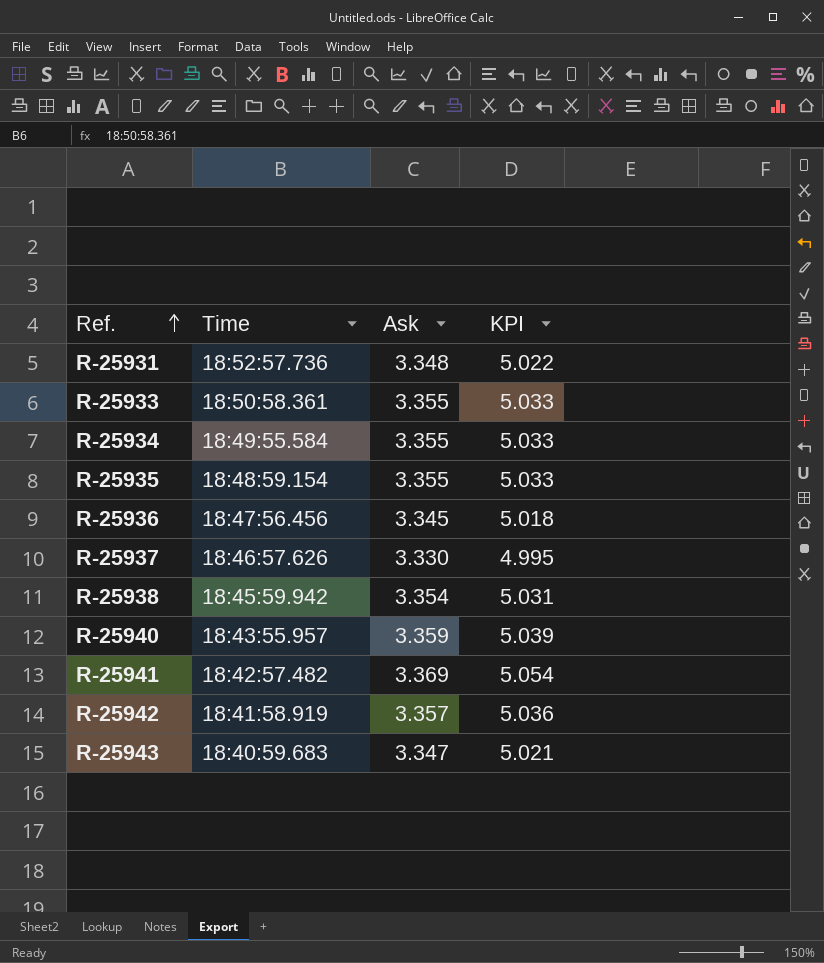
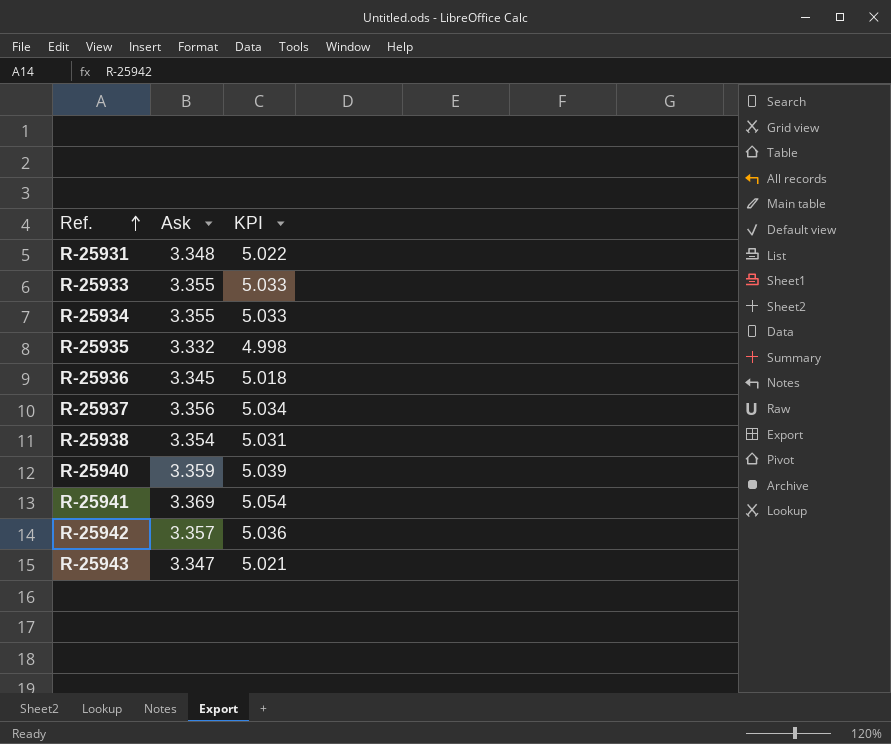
column Time | position: 2 -> none
R-25935 | Ask: 3.355 -> 3.332
R-25935 | KPI: 5.033 -> 4.998
R-25937 | Ask: 3.330 -> 3.356
R-25937 | KPI: 4.995 -> 5.034

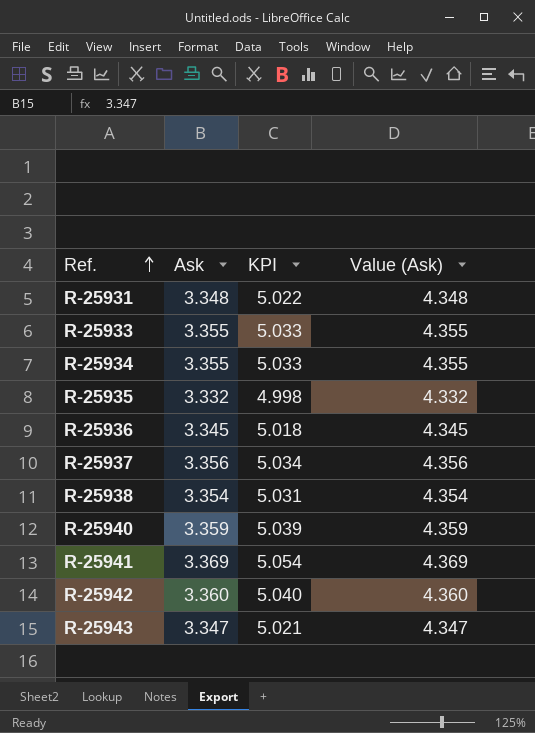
column Value (Ask) | formula: none -> [Ask] + 1
R-25942 | Ask: 3.357 -> 3.360
R-25942 | KPI: 5.036 -> 5.040

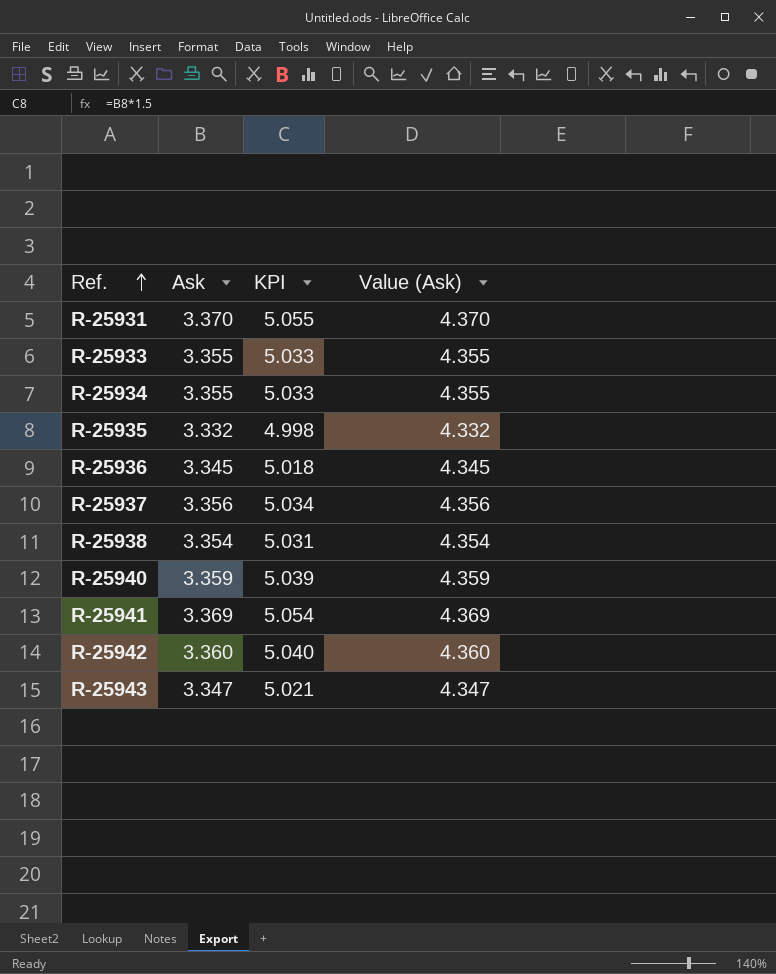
R-25931 | Ask: 3.348 -> 3.370
R-25931 | KPI: 5.022 -> 5.055
R-25931 | Value (Ask): 4.348 -> 4.370

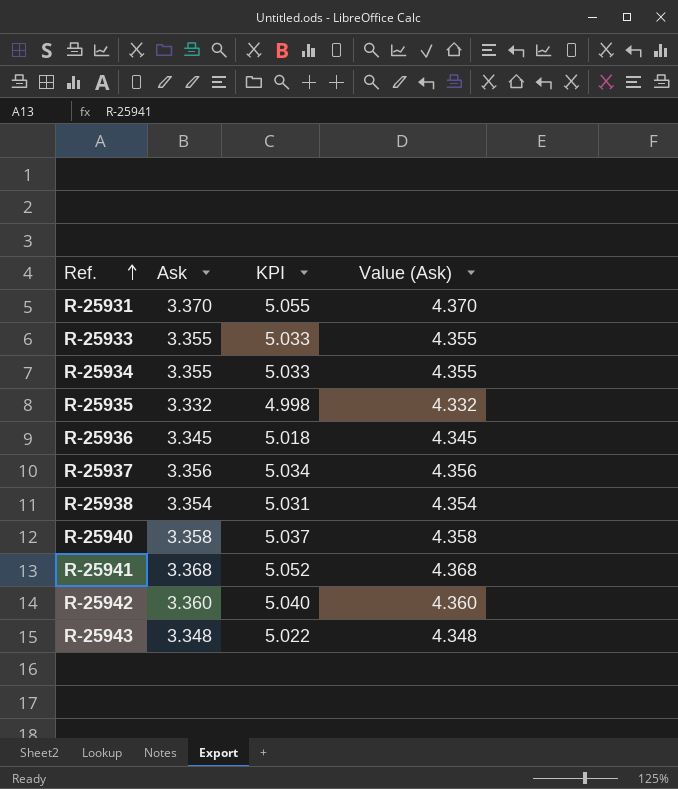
R-25940 | Ask: 3.359 -> 3.358
R-25940 | KPI: 5.039 -> 5.037
R-25940 | Value (Ask): 4.359 -> 4.358
R-25941 | Ask: 3.369 -> 3.368
R-25941 | KPI: 5.054 -> 5.052
R-25941 | Value (Ask): 4.369 -> 4.368
R-25943 | Ask: 3.347 -> 3.348
R-25943 | KPI: 5.021 -> 5.022
R-25943 | Value (Ask): 4.347 -> 4.348

